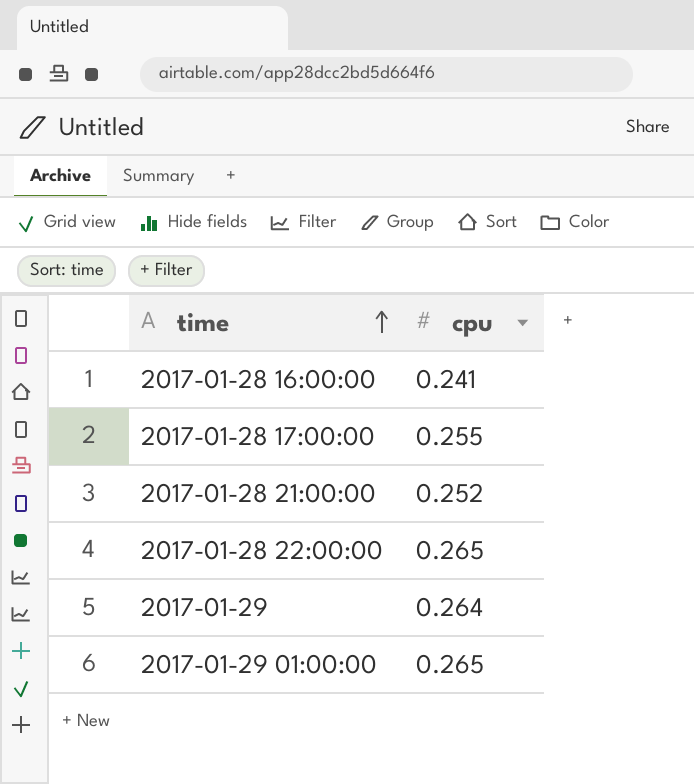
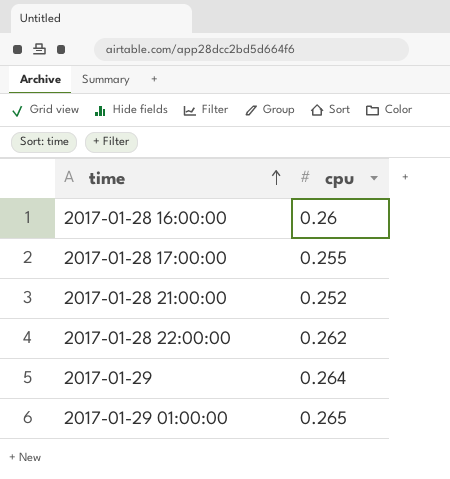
2017-01-28 16:00:00 | cpu: 0.241 -> 0.26
2017-01-28 22:00:00 | cpu: 0.265 -> 0.262

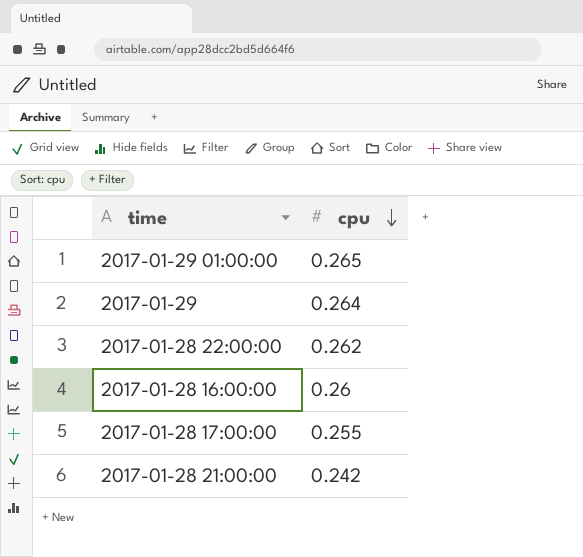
row order: time ascending -> cpu descending
2017-01-28 21:00:00 | cpu: 0.252 -> 0.242

